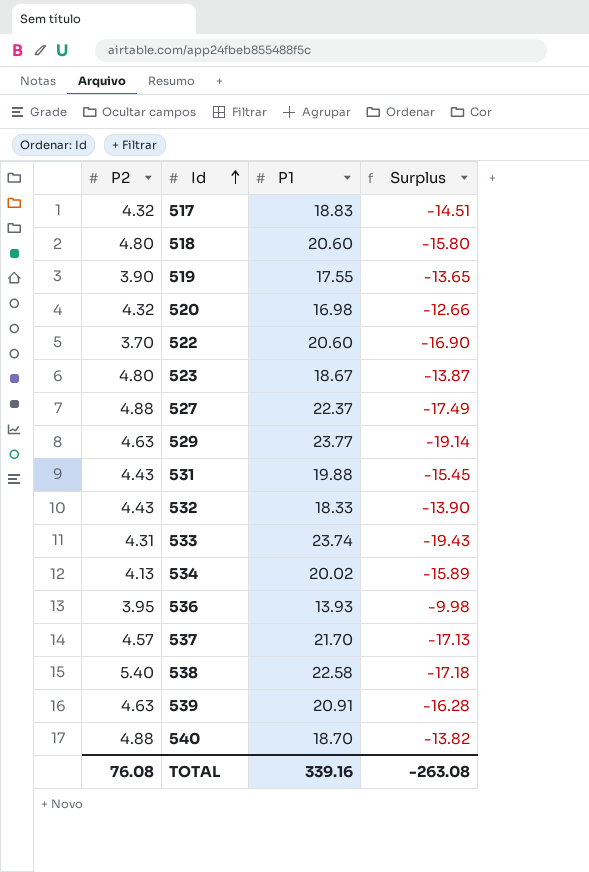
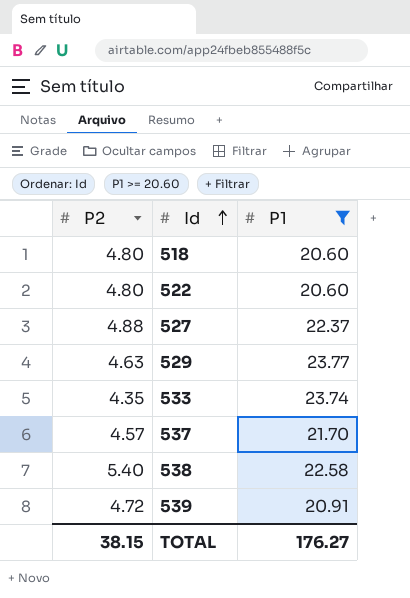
filter: none -> P1 >= 20.60
column Surplus | formula: [P2] - [P1] -> none
522 | P2: 3.70 -> 4.80
533 | P2: 4.31 -> 4.35
539 | P2: 4.63 -> 4.72
TOTAL | P2: 76.08 -> 38.15
TOTAL | P1: 339.16 -> 176.27

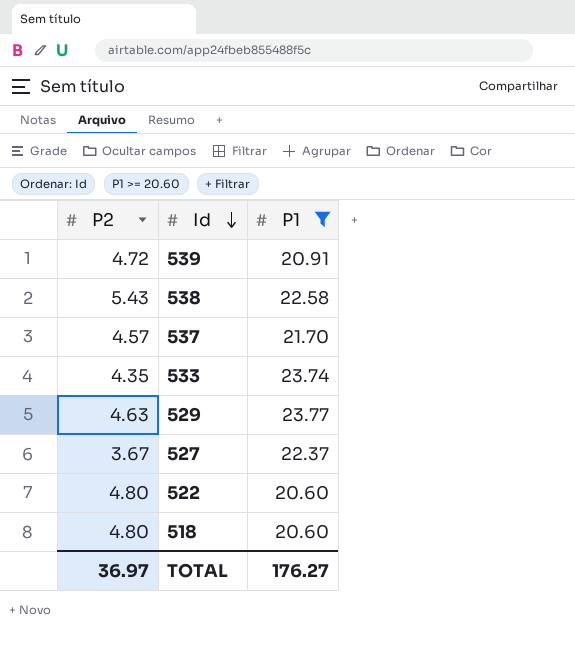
row order: Id ascending -> Id descending
538 | P2: 5.40 -> 5.43
527 | P2: 4.88 -> 3.67
TOTAL | P2: 38.15 -> 36.97

